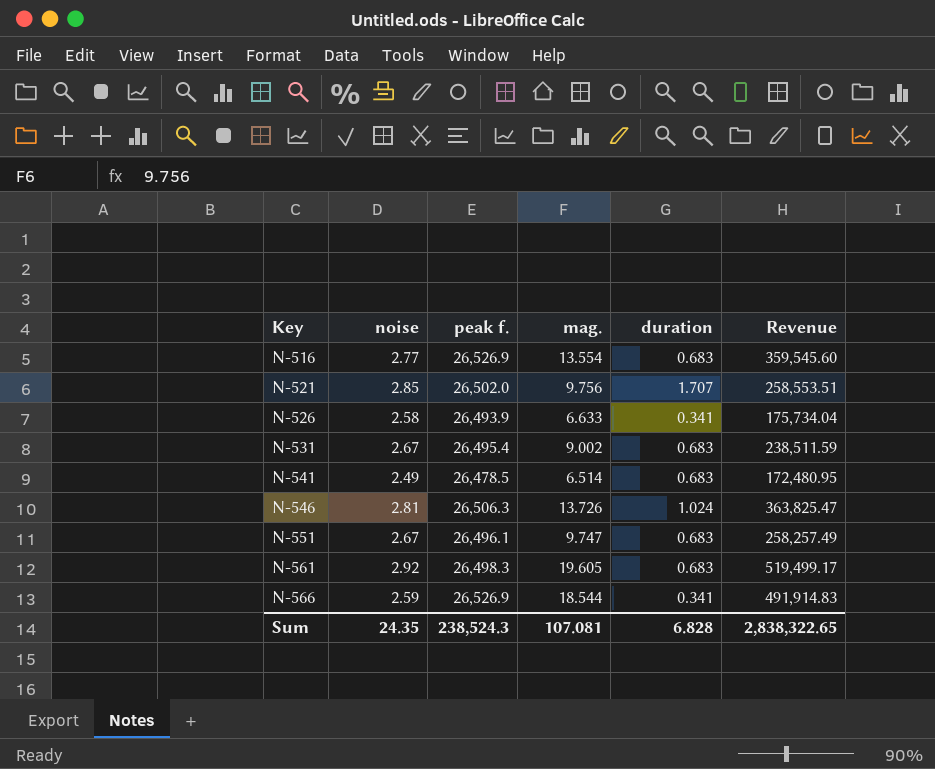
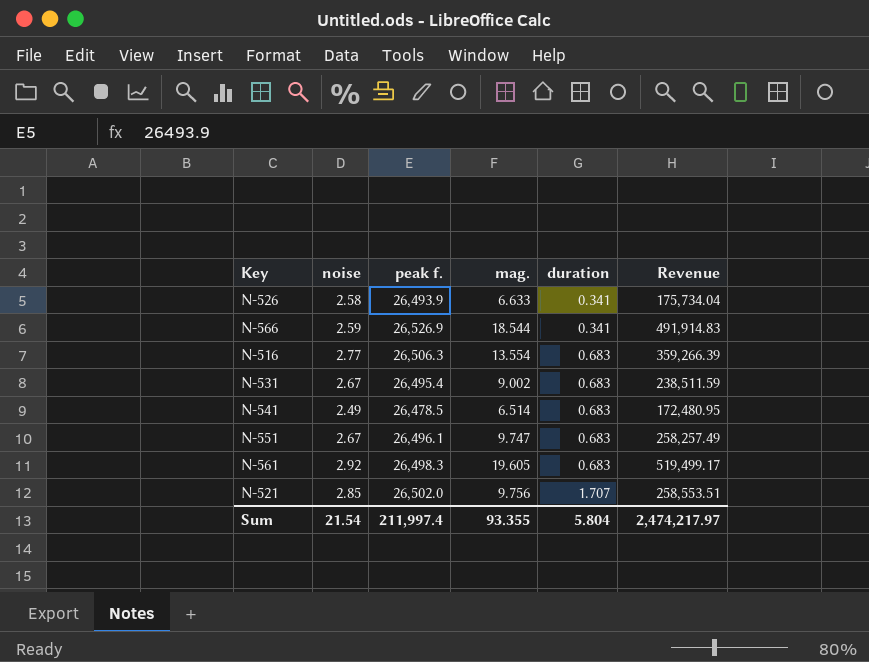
row order: Key ascending -> duration ascending
row N-546: 2.81 | 26,506.3 | 13.726 | 1.024 | 363,825.47 -> none
N-516 | peak f.: 26,526.9 -> 26,506.3
N-516 | Revenue: 359,545.60 -> 359,266.39
Sum | noise: 24.35 -> 21.54
Sum | peak f.: 238,524.3 -> 211,997.4
Sum | mag.: 107.081 -> 93.355
Sum | duration: 6.828 -> 5.804
Sum | Revenue: 2,838,322.65 -> 2,474,217.97

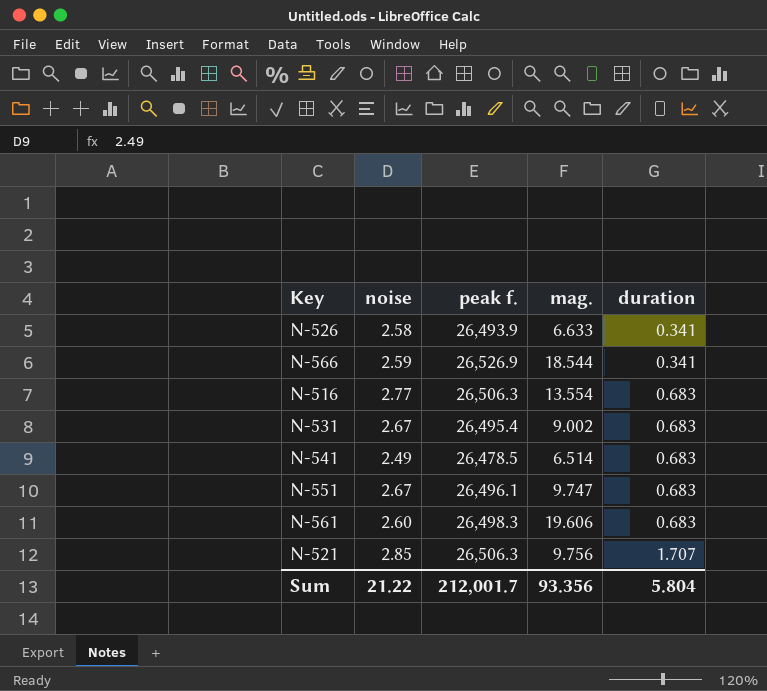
column Revenue | formula: [peak f.] * [mag.] -> none
N-561 | noise: 2.92 -> 2.60
N-561 | mag.: 19.605 -> 19.606
N-521 | peak f.: 26,502.0 -> 26,506.3
Sum | noise: 21.54 -> 21.22
Sum | peak f.: 211,997.4 -> 212,001.7
Sum | mag.: 93.355 -> 93.356

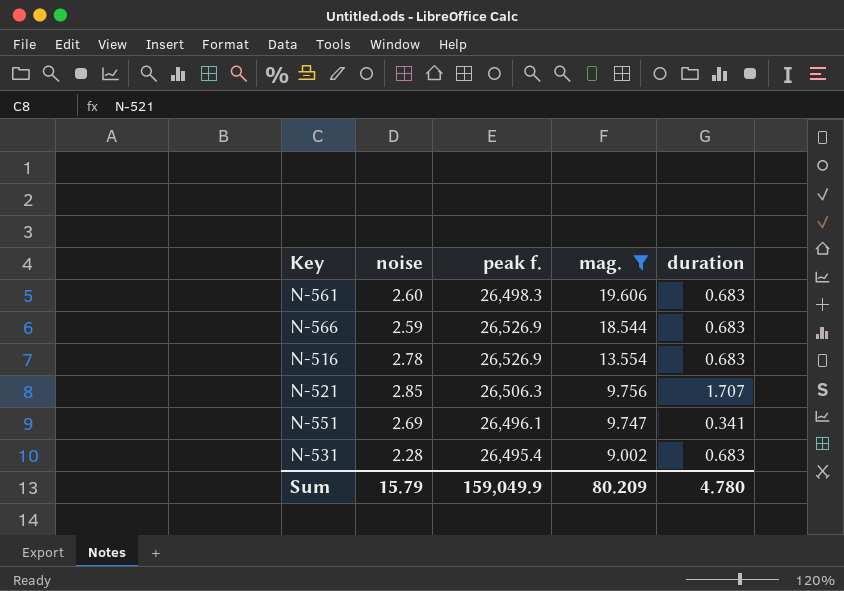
filter: none -> mag. >= 9.002
row order: duration ascending -> mag. descending
N-566 | duration: 0.341 -> 0.683
N-516 | noise: 2.77 -> 2.78
N-516 | peak f.: 26,506.3 -> 26,526.9
N-551 | noise: 2.67 -> 2.69
N-551 | duration: 0.683 -> 0.341
N-531 | noise: 2.67 -> 2.28
Sum | noise: 21.22 -> 15.79
Sum | peak f.: 212,001.7 -> 159,049.9
Sum | mag.: 93.356 -> 80.209
Sum | duration: 5.804 -> 4.780

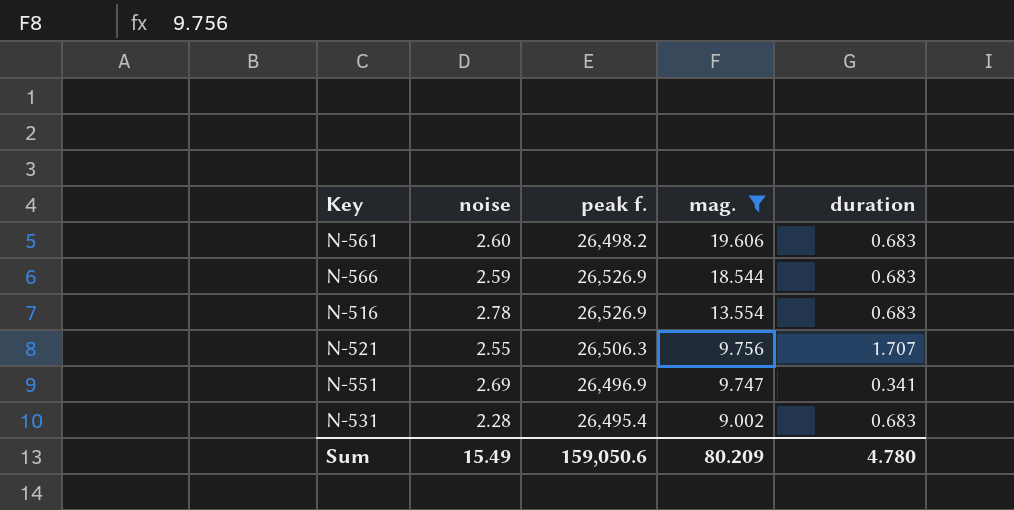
N-561 | peak f.: 26,498.3 -> 26,498.2
N-521 | noise: 2.85 -> 2.55
N-551 | peak f.: 26,496.1 -> 26,496.9
Sum | noise: 15.79 -> 15.49
Sum | peak f.: 159,049.9 -> 159,050.6

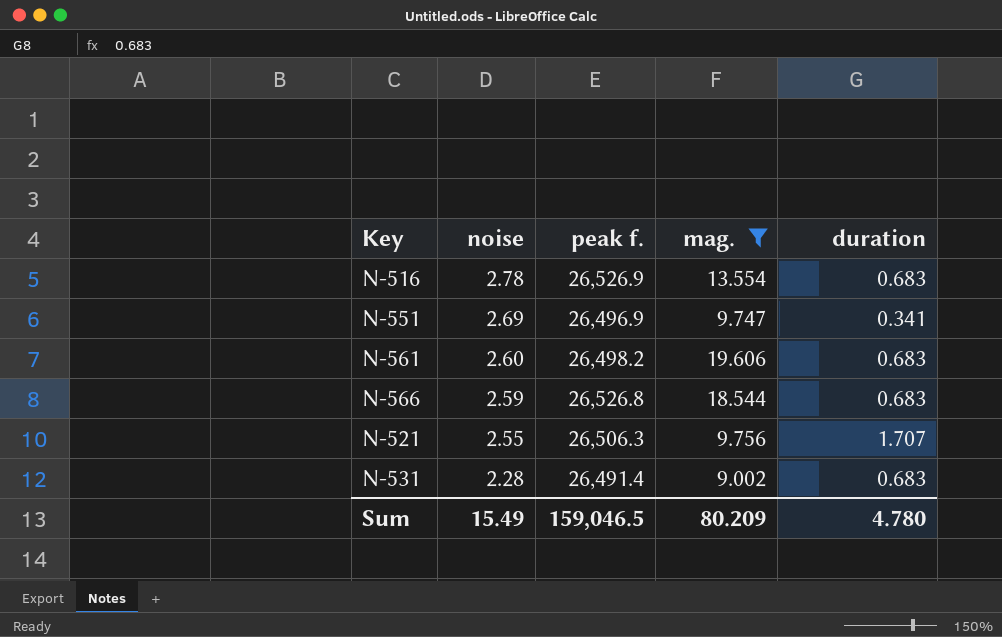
row order: mag. descending -> noise descending
N-566 | peak f.: 26,526.9 -> 26,526.8
N-531 | peak f.: 26,495.4 -> 26,491.4
Sum | peak f.: 159,050.6 -> 159,046.5

